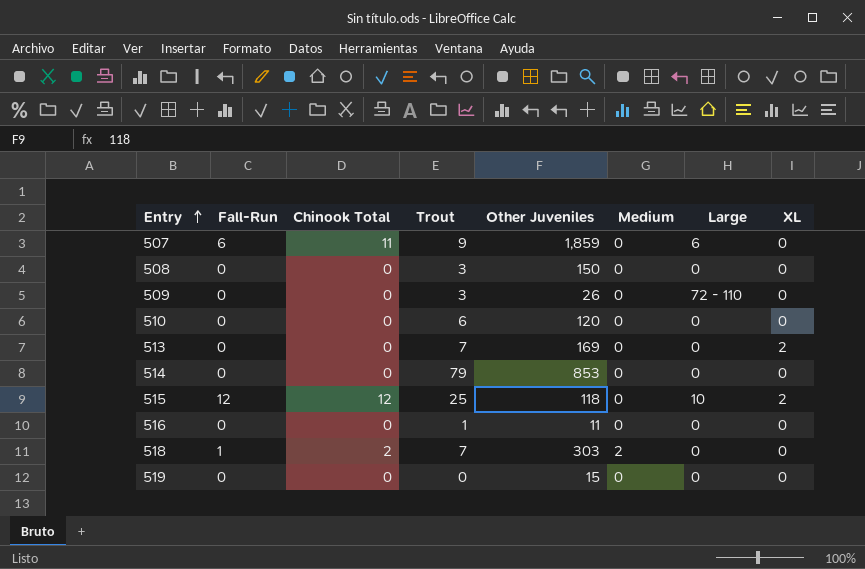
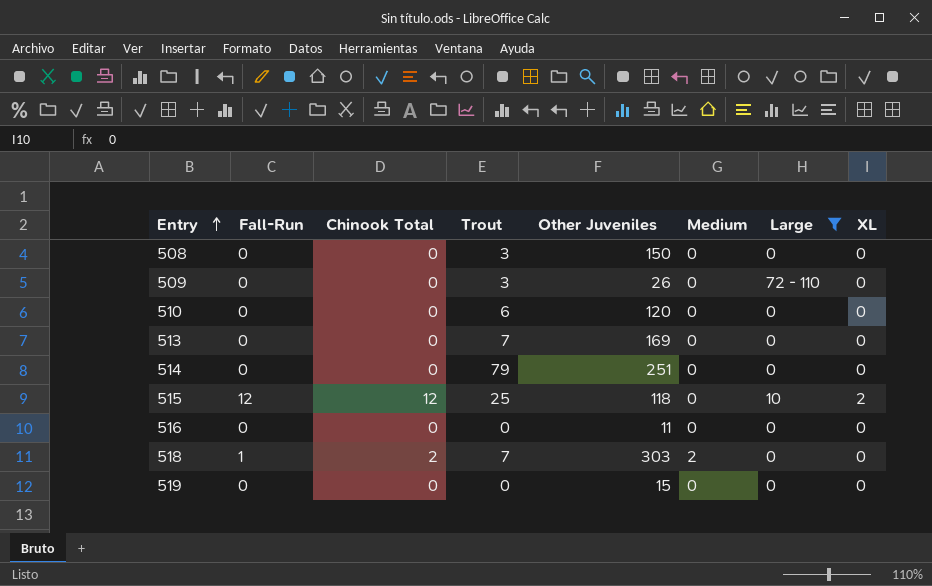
filter: none -> Large != 6
513 | XL: 2 -> 0
514 | Other Juveniles: 853 -> 251
516 | Trout: 1 -> 0

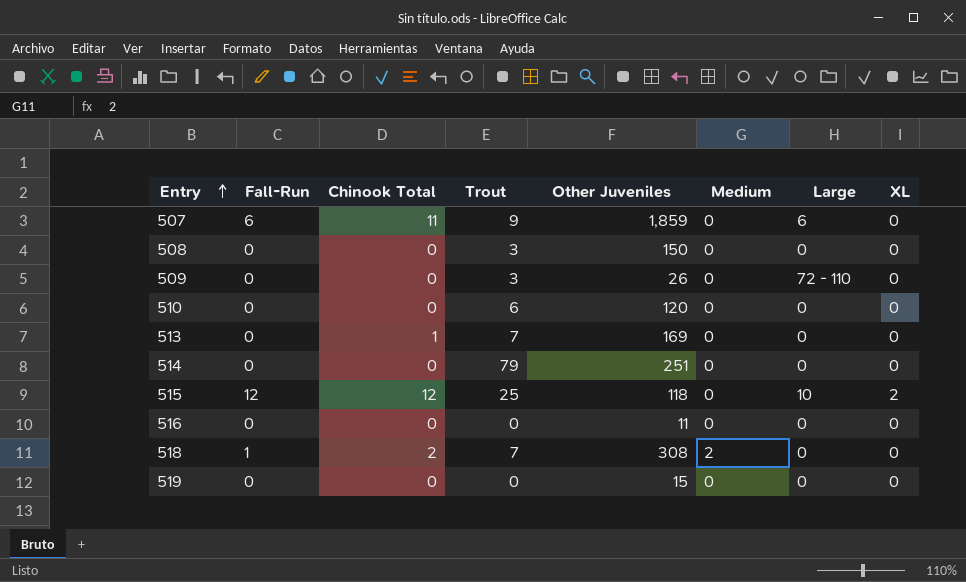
filter: Large != 6 -> none
513 | Chinook Total: 0 -> 1
518 | Other Juveniles: 303 -> 308

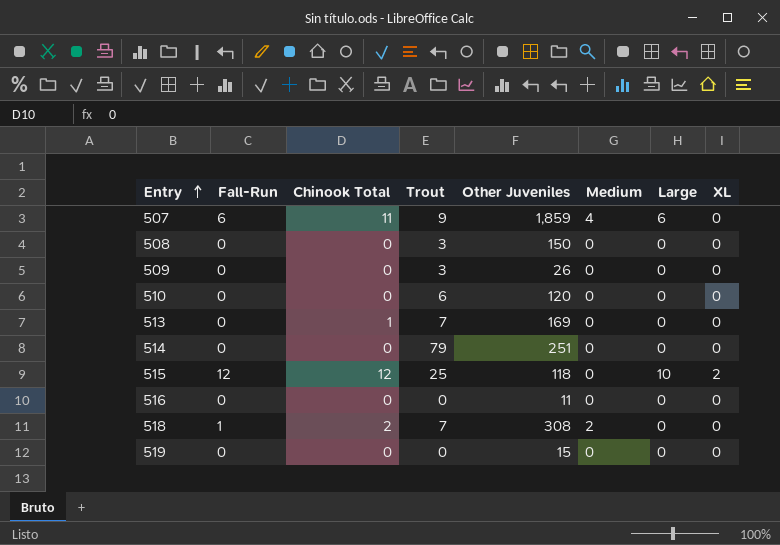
507 | Medium: 0 -> 4
509 | Large: 72 - 110 -> 0

